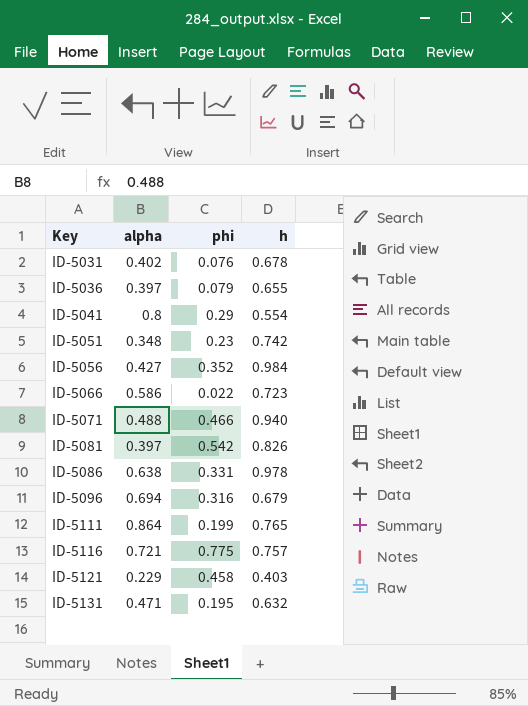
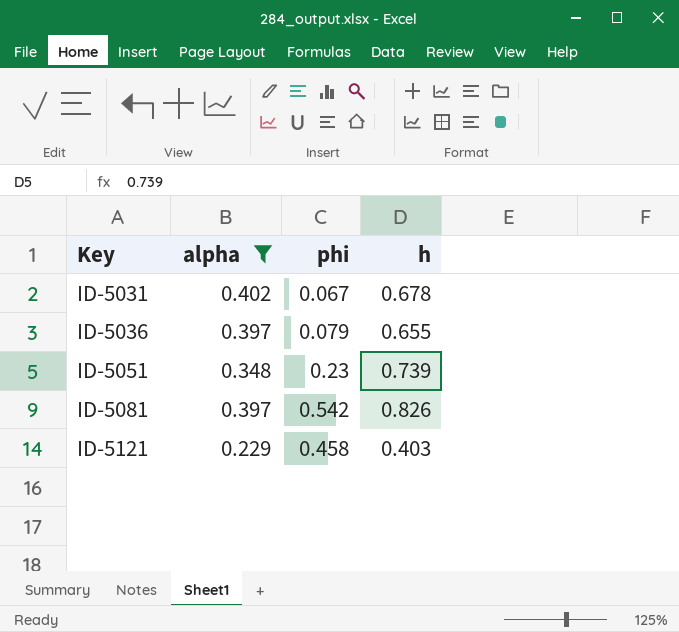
filter: none -> alpha <= 0.402
ID-5031 | phi: 0.076 -> 0.067
ID-5051 | h: 0.742 -> 0.739

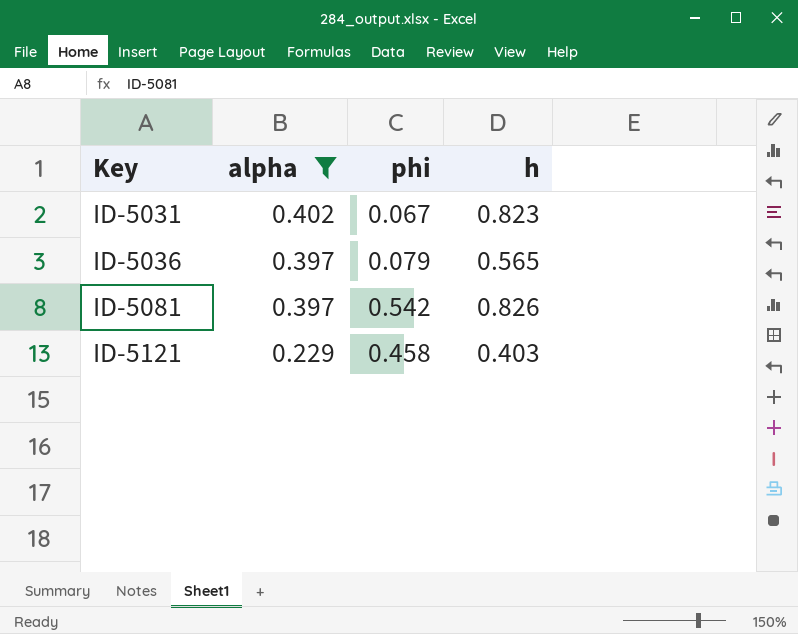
row ID-5051: 0.348 | 0.23 | 0.739 -> none
ID-5031 | h: 0.678 -> 0.823
ID-5036 | h: 0.655 -> 0.565

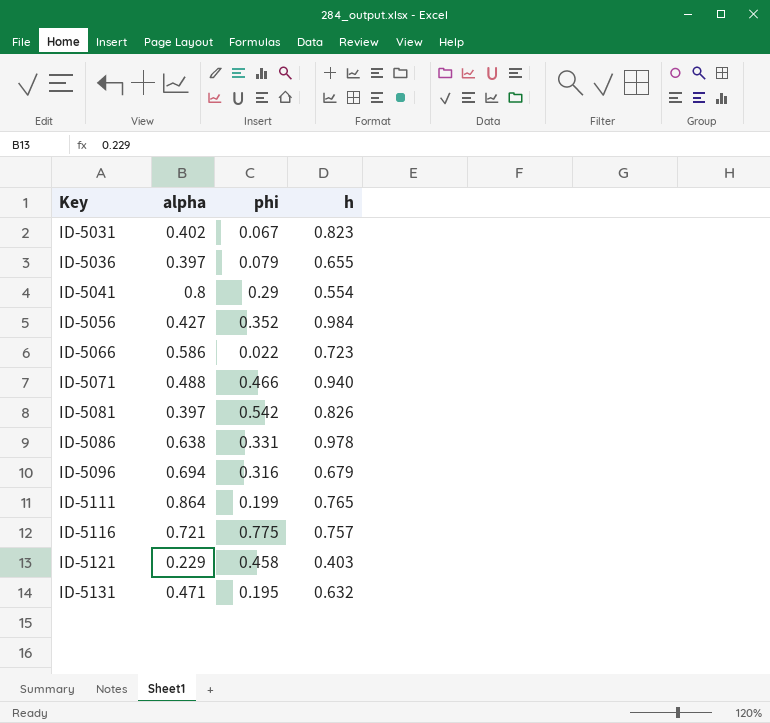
filter: alpha <= 0.402 -> none
ID-5036 | h: 0.565 -> 0.655

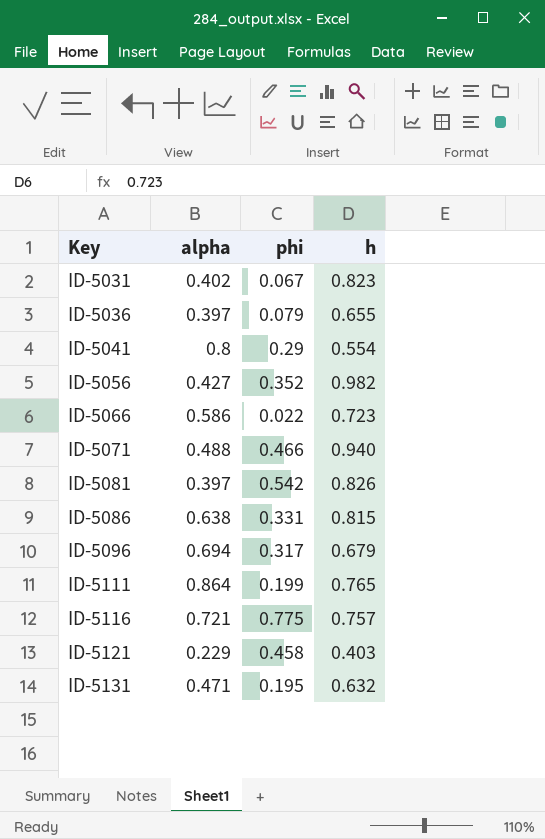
ID-5056 | h: 0.984 -> 0.982
ID-5086 | h: 0.978 -> 0.815
ID-5096 | phi: 0.316 -> 0.317

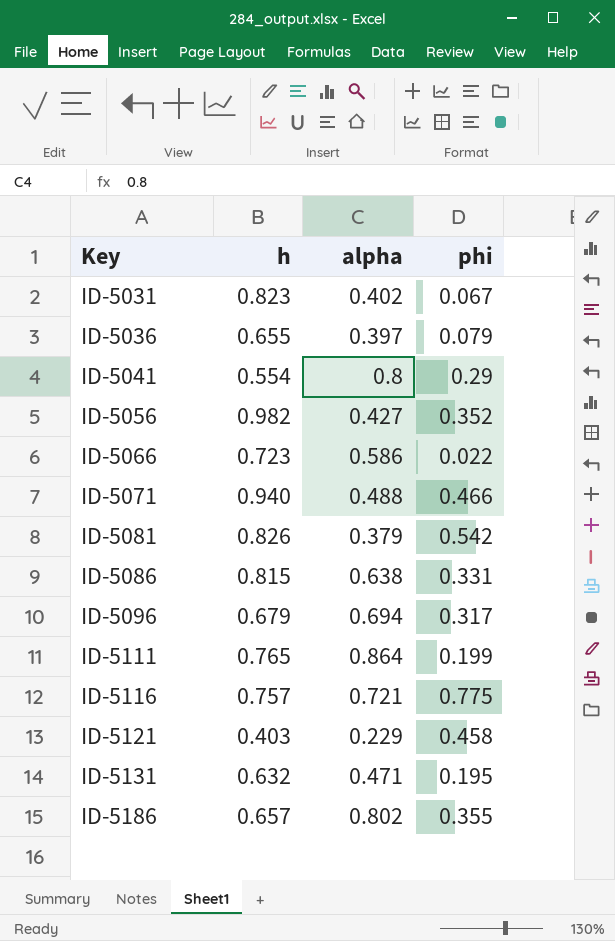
column h | position: 4 -> 2
ID-5081 | alpha: 0.397 -> 0.379
row ID-5186: none -> 0.657 | 0.802 | 0.355

